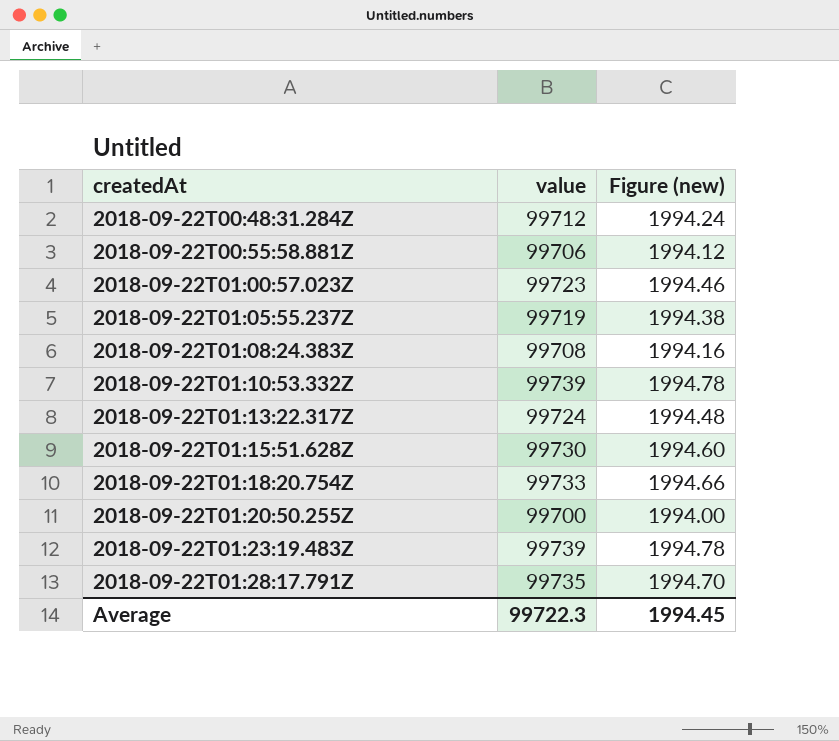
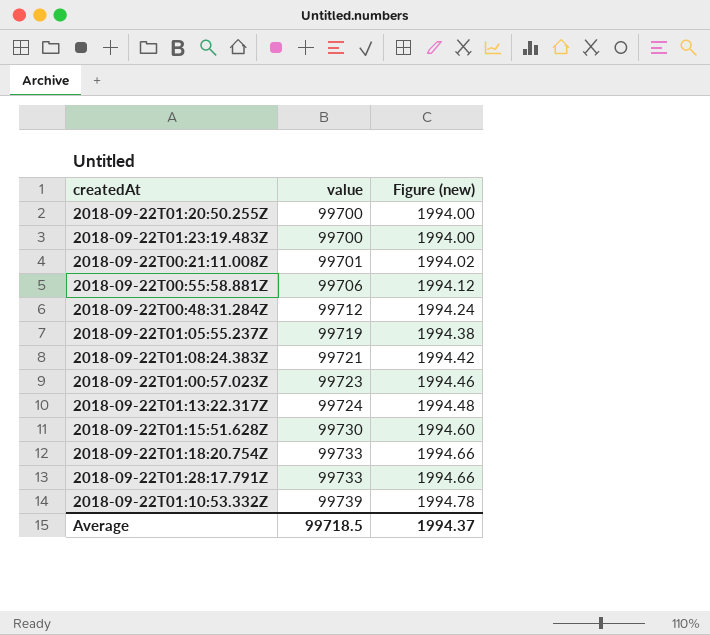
row order: createdAt ascending -> value ascending
2018-09-22T01:23:19.483Z | value: 99739 -> 99700
2018-09-22T01:23:19.483Z | Figure (new): 1994.78 -> 1994.00
row 2018-09-22T00:21:11.008Z: none -> 99701 | 1994.02
2018-09-22T01:08:24.383Z | value: 99708 -> 99721
2018-09-22T01:08:24.383Z | Figure (new): 1994.16 -> 1994.42
2018-09-22T01:28:17.791Z | value: 99735 -> 99733
2018-09-22T01:28:17.791Z | Figure (new): 1994.70 -> 1994.66
Average | value: 99722.3 -> 99718.5
Average | Figure (new): 1994.45 -> 1994.37

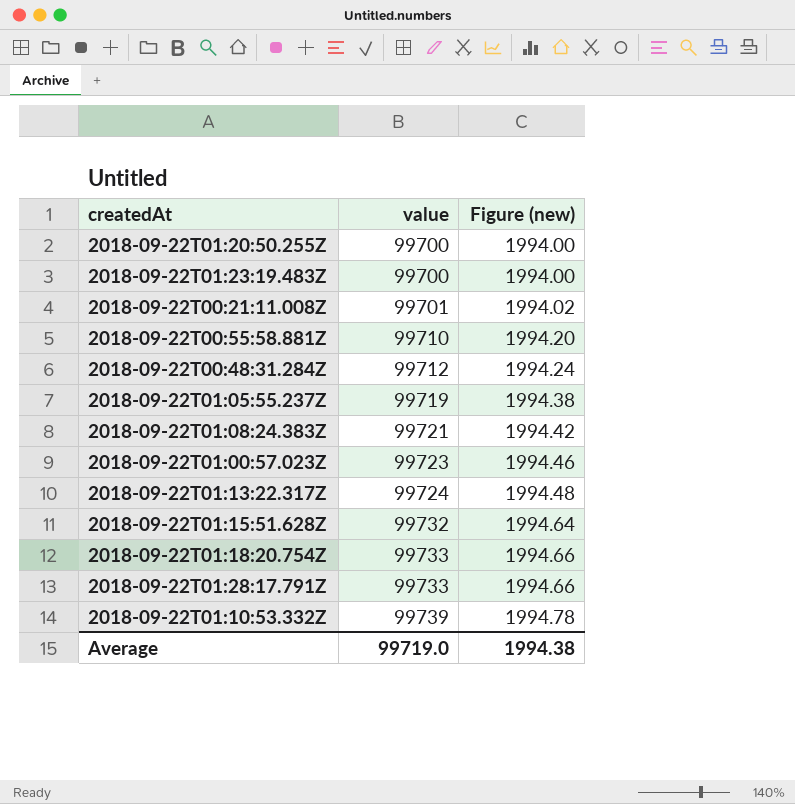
2018-09-22T00:55:58.881Z | value: 99706 -> 99710
2018-09-22T00:55:58.881Z | Figure (new): 1994.12 -> 1994.20
2018-09-22T01:15:51.628Z | value: 99730 -> 99732
2018-09-22T01:15:51.628Z | Figure (new): 1994.60 -> 1994.64
Average | value: 99718.5 -> 99719.0
Average | Figure (new): 1994.37 -> 1994.38

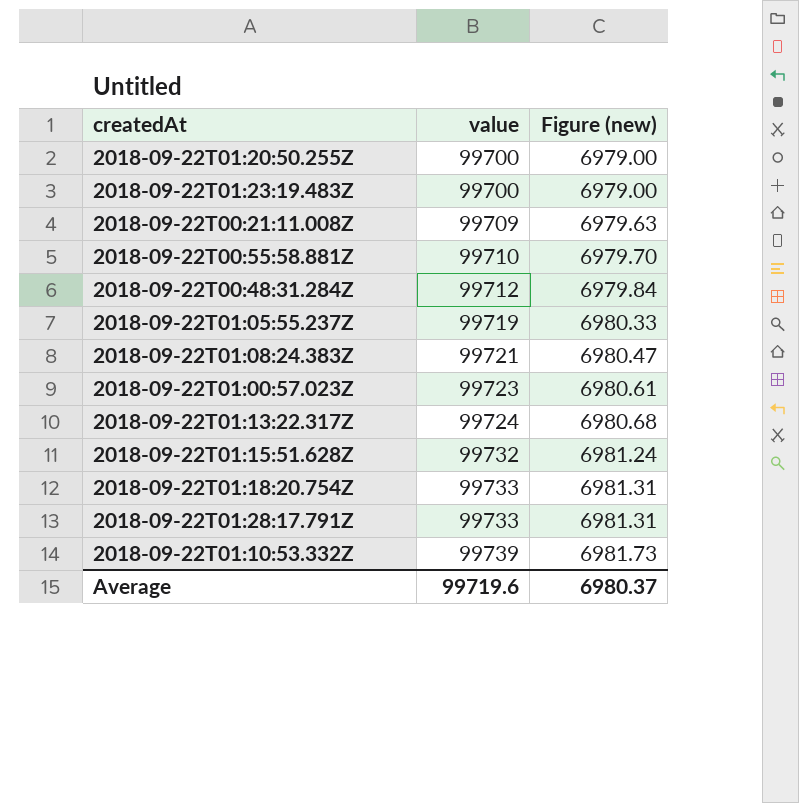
column Figure (new) | formula: [value] * 0.02 -> [value] * 0.07
2018-09-22T00:21:11.008Z | value: 99701 -> 99709
Average | value: 99719.0 -> 99719.6
Average | Figure (new): 1994.38 -> 6980.37

